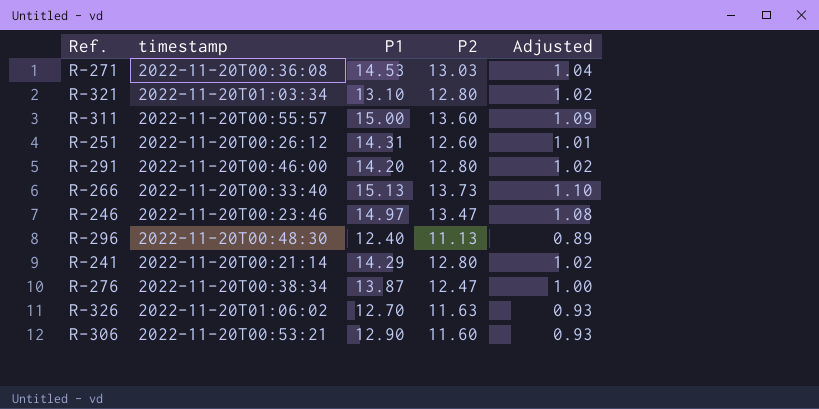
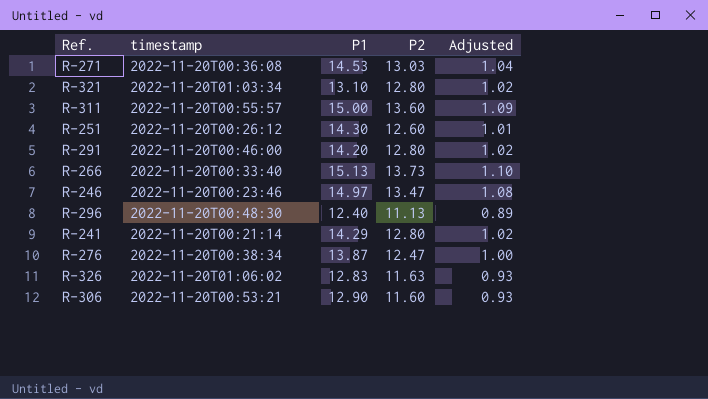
R-251 | P1: 14.31 -> 14.30
R-326 | P1: 12.70 -> 12.83

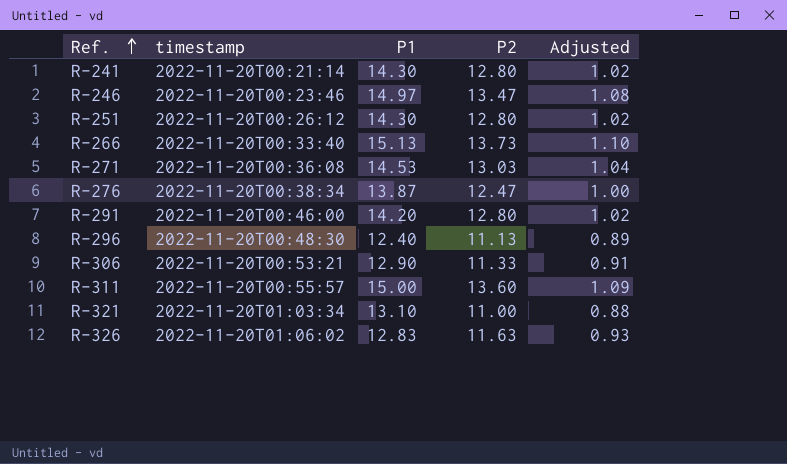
row order: none -> Ref. ascending
R-241 | P1: 14.29 -> 14.30
R-251 | P2: 12.60 -> 12.80
R-251 | Adjusted: 1.01 -> 1.02
R-306 | P2: 11.60 -> 11.33
R-306 | Adjusted: 0.93 -> 0.91
R-321 | P2: 12.80 -> 11.00
R-321 | Adjusted: 1.02 -> 0.88

